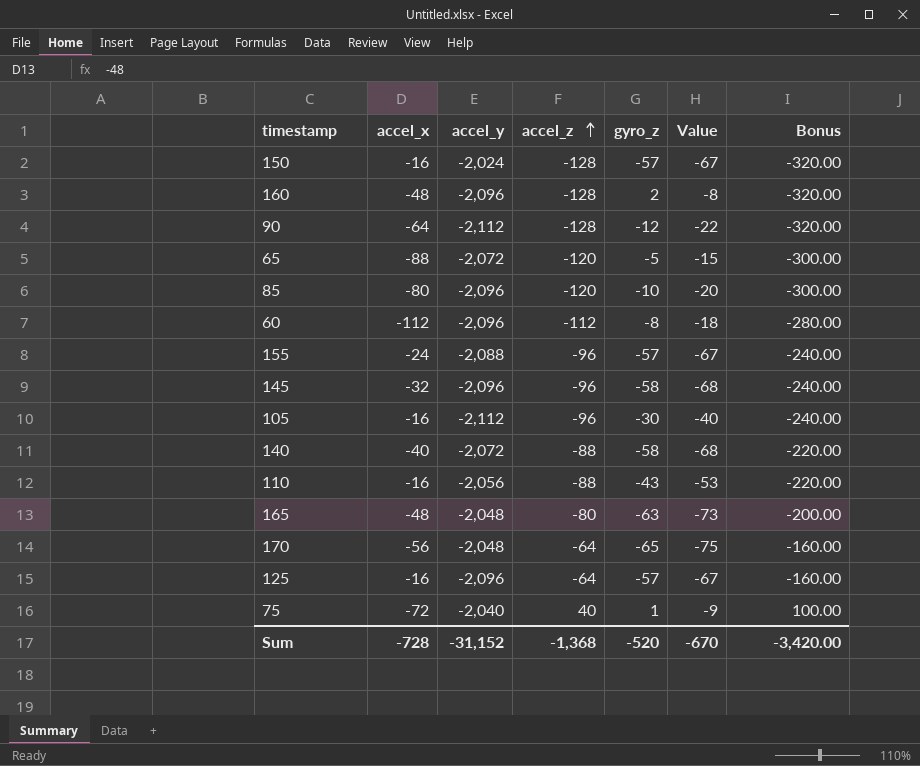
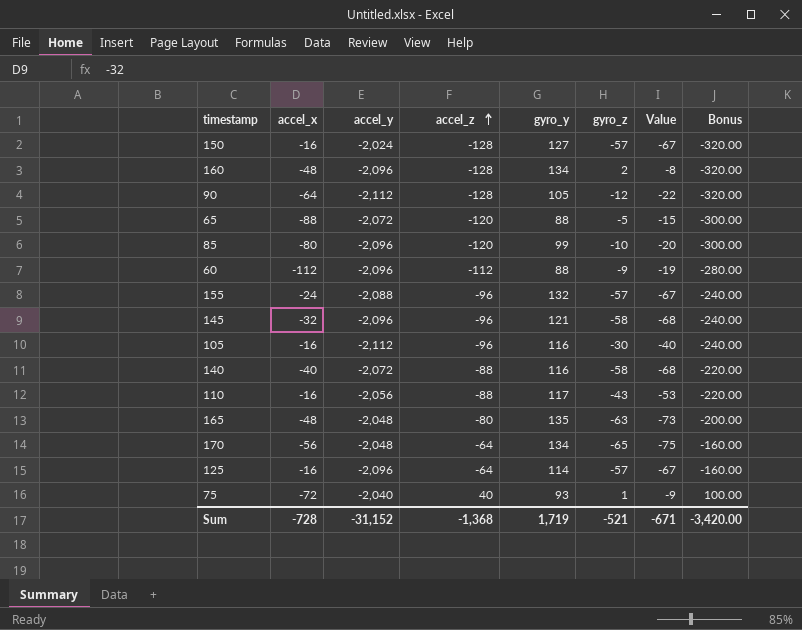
column gyro_y | position: none -> 5
60 | gyro_z: -8 -> -9
60 | Value: -18 -> -19
Sum | gyro_z: -520 -> -521
Sum | Value: -670 -> -671

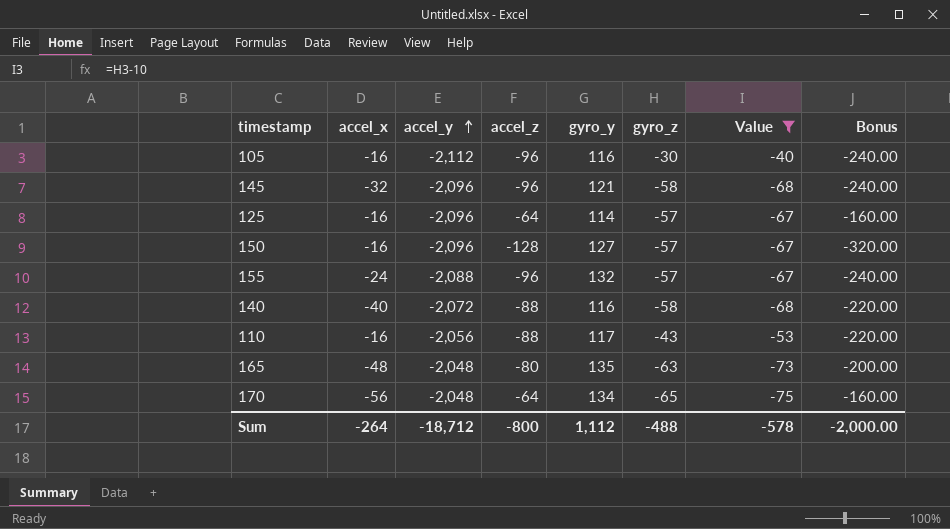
filter: none -> Value <= -40
row order: accel_z ascending -> accel_y ascending
150 | accel_y: -2,024 -> -2,096
Sum | accel_x: -728 -> -264
Sum | accel_y: -31,152 -> -18,712
Sum | accel_z: -1,368 -> -800
Sum | gyro_y: 1,719 -> 1,112
Sum | gyro_z: -521 -> -488
Sum | Value: -671 -> -578
Sum | Bonus: -3,420.00 -> -2,000.00

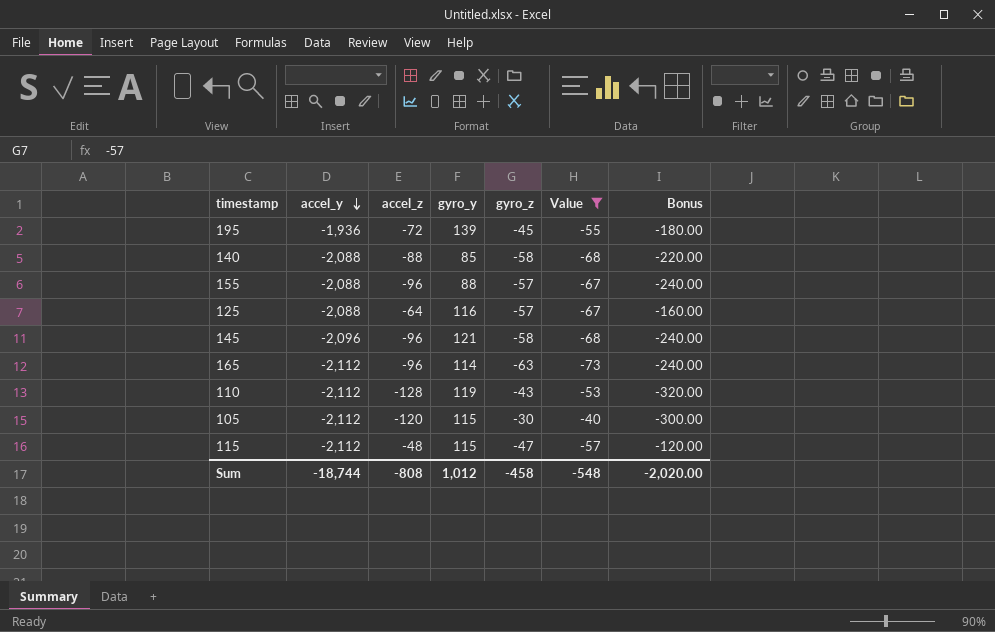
row order: accel_y ascending -> accel_y descending
column accel_x | position: 2 -> none
row 150: -16 | -2,096 | -128 | 127 | -57 | -67 | -320.00 -> none
row 170: -56 | -2,048 | -64 | 134 | -65 | -75 | -160.00 -> none
row 195: none -> -1,936 | -72 | 139 | -45 | -55 | -180.00
140 | accel_y: -2,072 -> -2,088
140 | gyro_y: 116 -> 85
155 | gyro_y: 132 -> 88
125 | accel_y: -2,096 -> -2,088
125 | gyro_y: 114 -> 116
165 | accel_y: -2,048 -> -2,112
165 | accel_z: -80 -> -96
165 | gyro_y: 135 -> 114
165 | Bonus: -200.00 -> -240.00
110 | accel_y: -2,056 -> -2,112
110 | accel_z: -88 -> -128
110 | gyro_y: 117 -> 119
110 | Bonus: -220.00 -> -320.00
105 | accel_z: -96 -> -120
105 | gyro_y: 116 -> 115
105 | Bonus: -240.00 -> -300.00
row 115: none -> -2,112 | -48 | 115 | -47 | -57 | -120.00
Sum | accel_y: -18,712 -> -18,744
Sum | accel_z: -800 -> -808
Sum | gyro_y: 1,112 -> 1,012
Sum | gyro_z: -488 -> -458
Sum | Value: -578 -> -548
Sum | Bonus: -2,000.00 -> -2,020.00

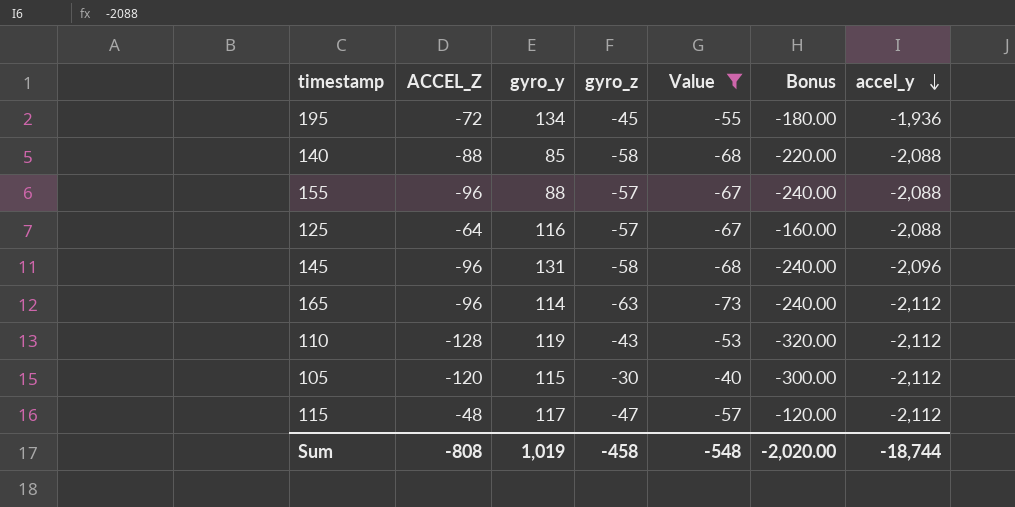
column name: accel_z -> ACCEL_Z
column accel_y | position: 2 -> 7
195 | gyro_y: 139 -> 134
145 | gyro_y: 121 -> 131
115 | gyro_y: 115 -> 117
Sum | gyro_y: 1,012 -> 1,019

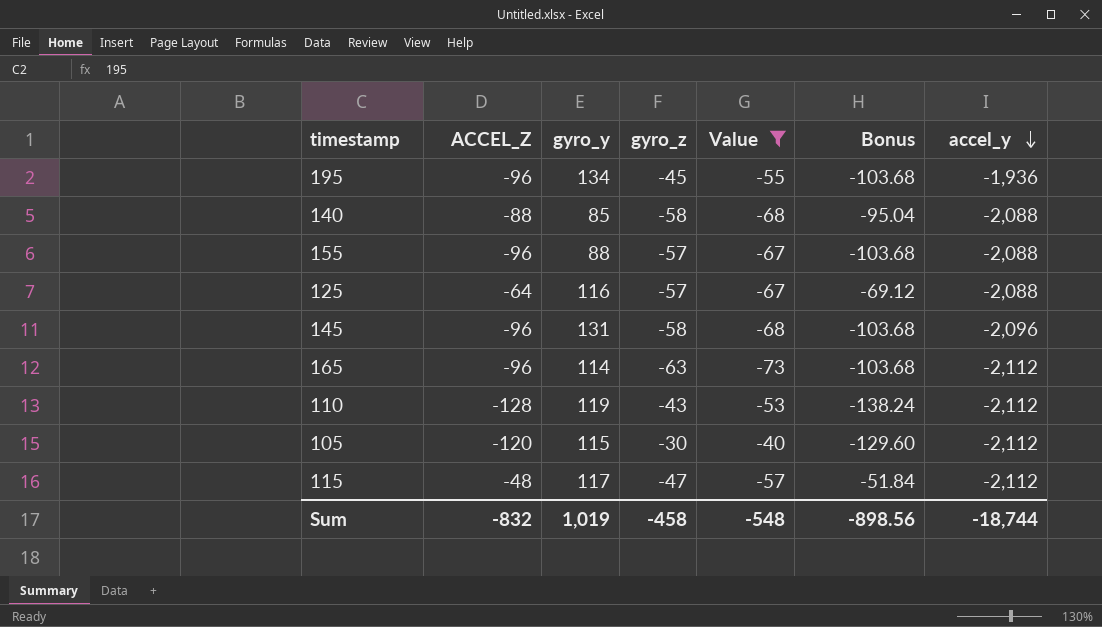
column Bonus | formula: [ACCEL_Z] * 2.5 -> [ACCEL_Z] * 1.08
195 | ACCEL_Z: -72 -> -96
Sum | ACCEL_Z: -808 -> -832
Sum | Bonus: -2,020.00 -> -898.56

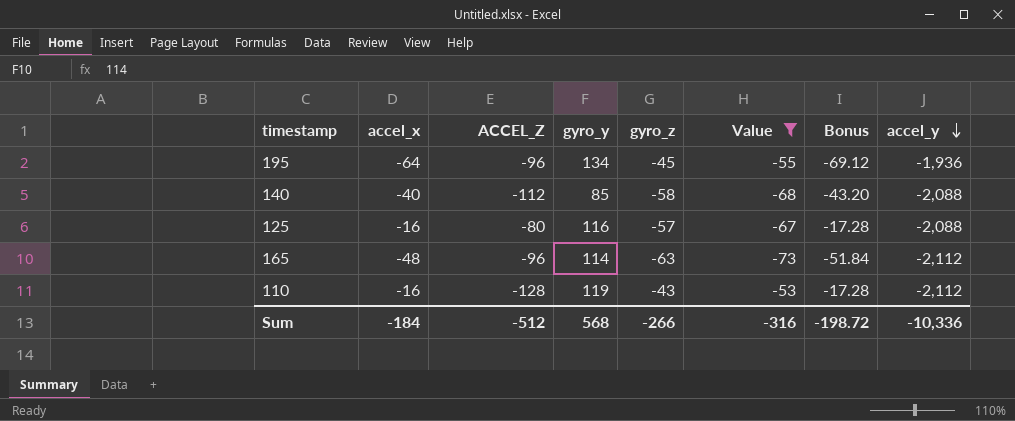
column accel_x | position: none -> 2
column Bonus | formula: [ACCEL_Z] * 1.08 -> [accel_x] * 1.08
row 155: -96 | 88 | -57 | -67 | -103.68 | -2,088 -> none
row 145: -96 | 131 | -58 | -68 | -103.68 | -2,096 -> none
row 105: -120 | 115 | -30 | -40 | -129.60 | -2,112 -> none
row 115: -48 | 117 | -47 | -57 | -51.84 | -2,112 -> none
140 | ACCEL_Z: -88 -> -112
125 | ACCEL_Z: -64 -> -80
Sum | ACCEL_Z: -832 -> -512
Sum | gyro_y: 1,019 -> 568
Sum | gyro_z: -458 -> -266
Sum | Value: -548 -> -316
Sum | Bonus: -898.56 -> -198.72
Sum | accel_y: -18,744 -> -10,336

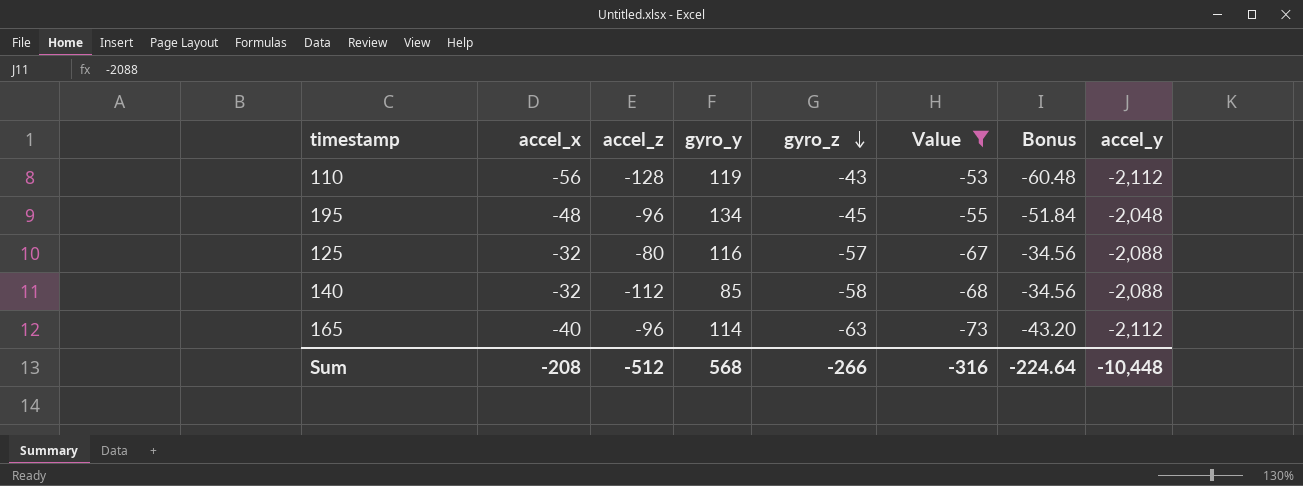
row order: accel_y descending -> gyro_z descending
column name: ACCEL_Z -> accel_z
110 | accel_x: -16 -> -56
110 | Bonus: -17.28 -> -60.48
195 | accel_x: -64 -> -48
195 | Bonus: -69.12 -> -51.84
195 | accel_y: -1,936 -> -2,048
125 | accel_x: -16 -> -32
125 | Bonus: -17.28 -> -34.56
140 | accel_x: -40 -> -32
140 | Bonus: -43.20 -> -34.56
165 | accel_x: -48 -> -40
165 | Bonus: -51.84 -> -43.20
Sum | accel_x: -184 -> -208
Sum | Bonus: -198.72 -> -224.64
Sum | accel_y: -10,336 -> -10,448

